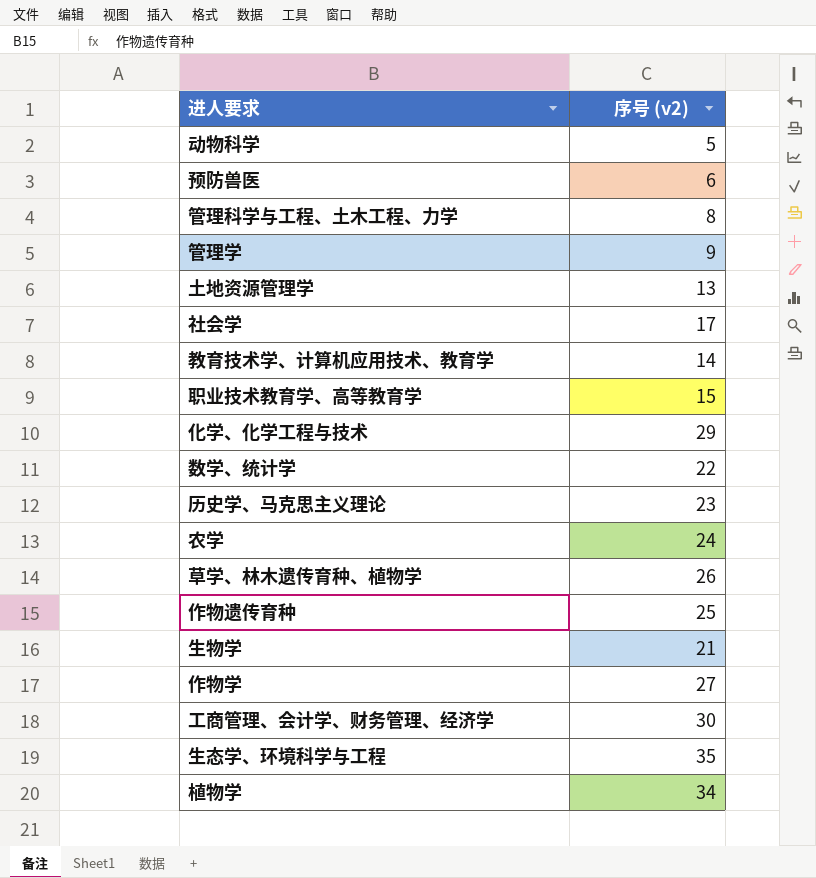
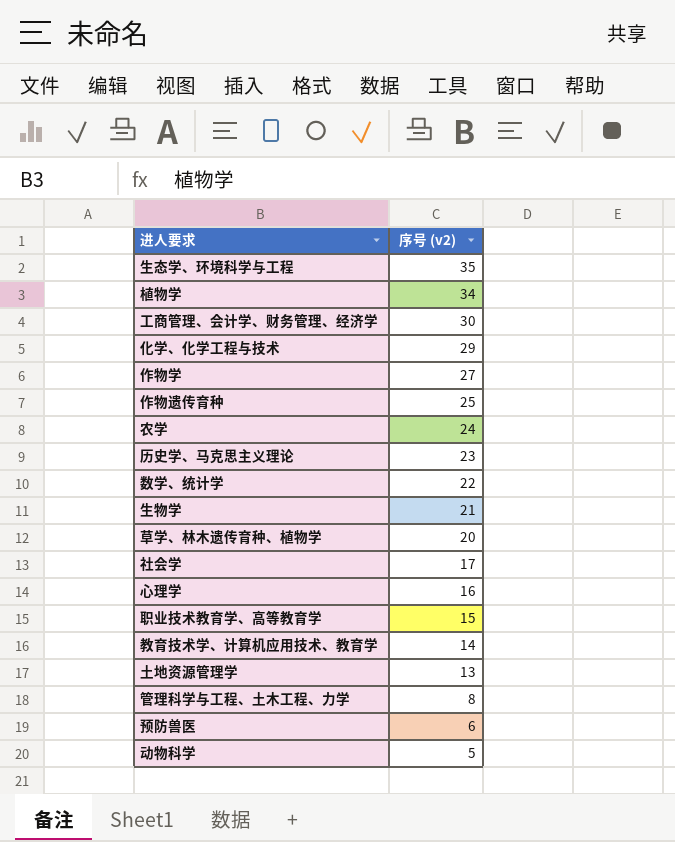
row order: none -> 序号 (v2) descending
row 管理学: 9 -> none
草学、林木遗传育种、植物学 | 序号 (v2): 26 -> 20
row 心理学: none -> 16

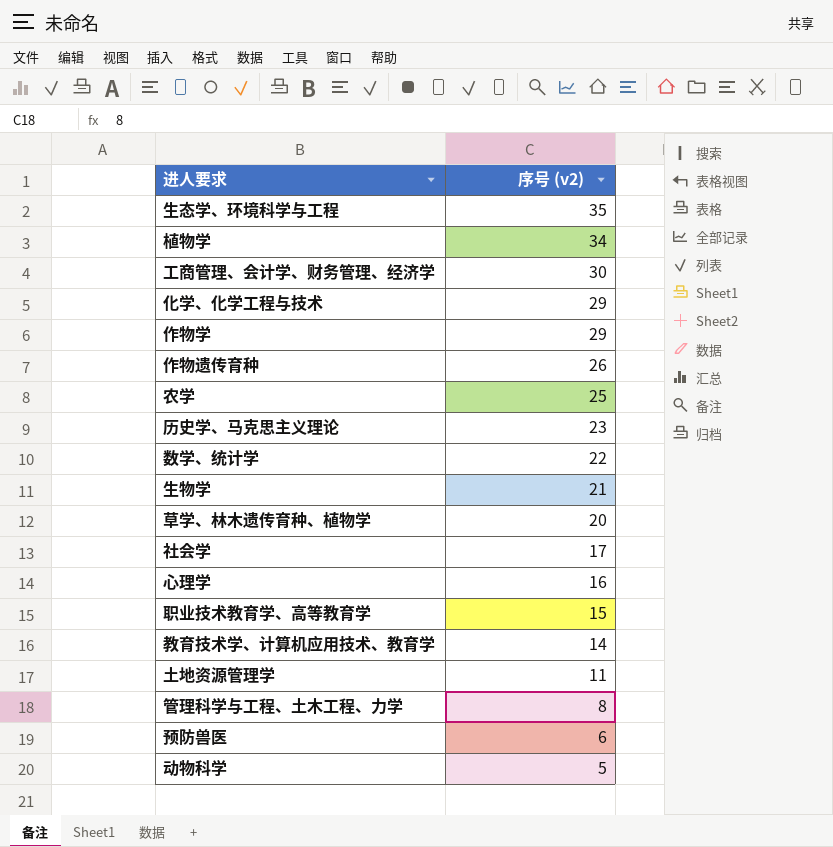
作物学 | 序号 (v2): 27 -> 29
作物遗传育种 | 序号 (v2): 25 -> 26
农学 | 序号 (v2): 24 -> 25
土地资源管理学 | 序号 (v2): 13 -> 11

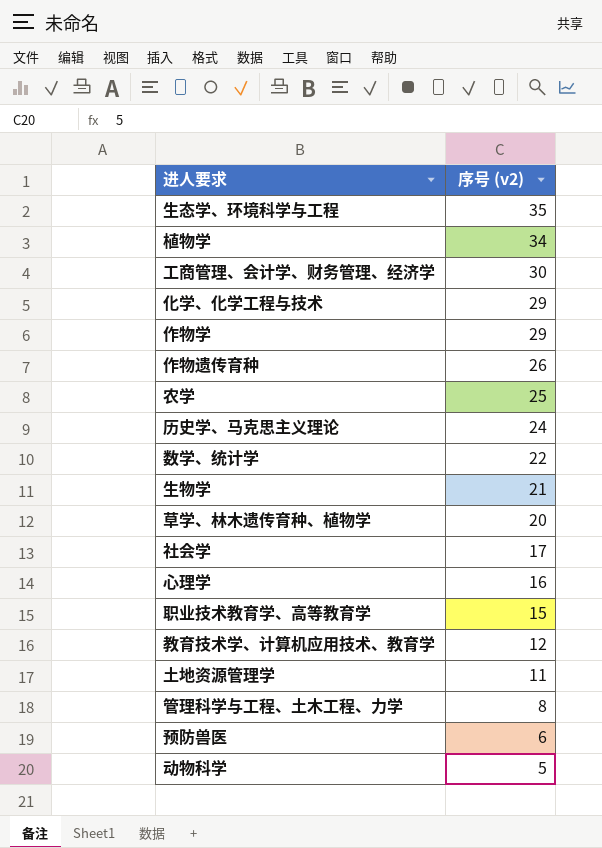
历史学、马克思主义理论 | 序号 (v2): 23 -> 24
教育技术学、计算机应用技术、教育学 | 序号 (v2): 14 -> 12

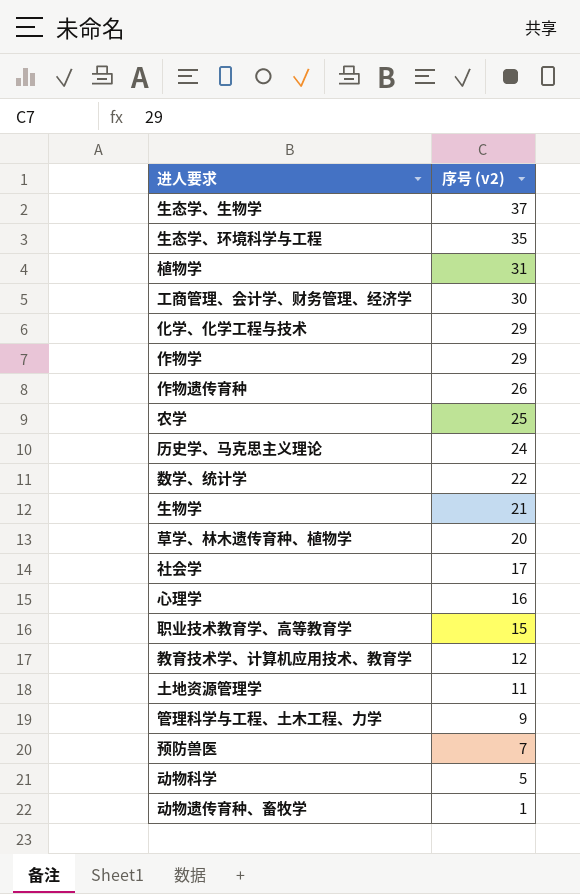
row 生态学、生物学: none -> 37
植物学 | 序号 (v2): 34 -> 31
管理科学与工程、土木工程、力学 | 序号 (v2): 8 -> 9
预防兽医 | 序号 (v2): 6 -> 7
row 动物遗传育种、畜牧学: none -> 1

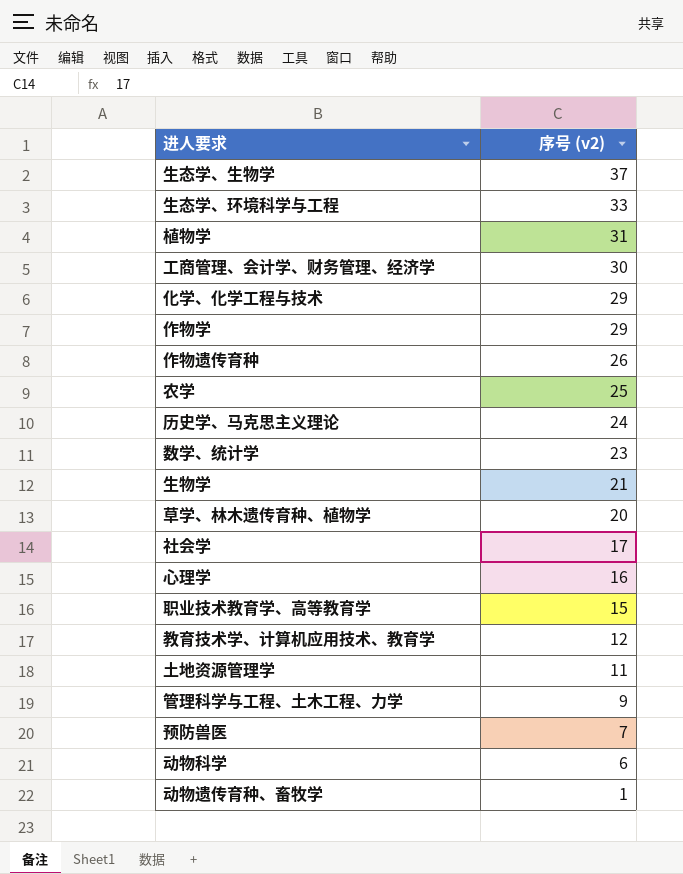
生态学、环境科学与工程 | 序号 (v2): 35 -> 33
数学、统计学 | 序号 (v2): 22 -> 23
动物科学 | 序号 (v2): 5 -> 6

